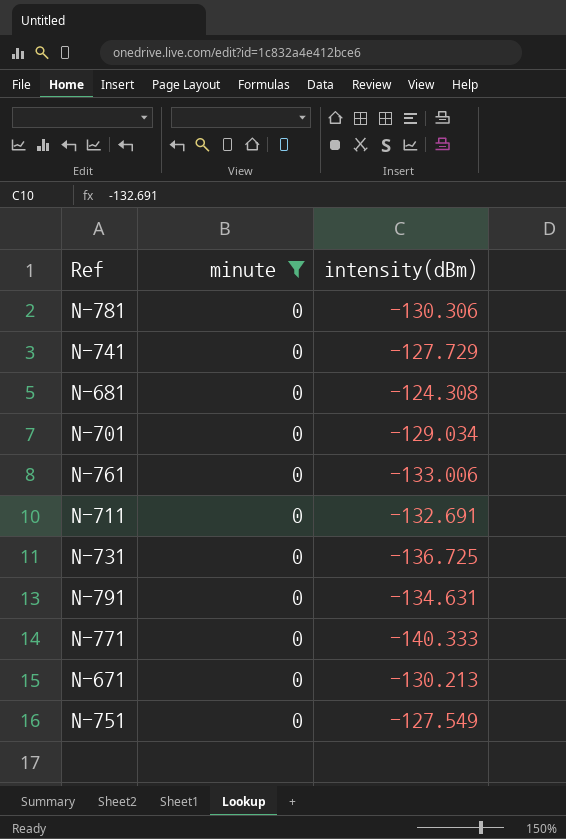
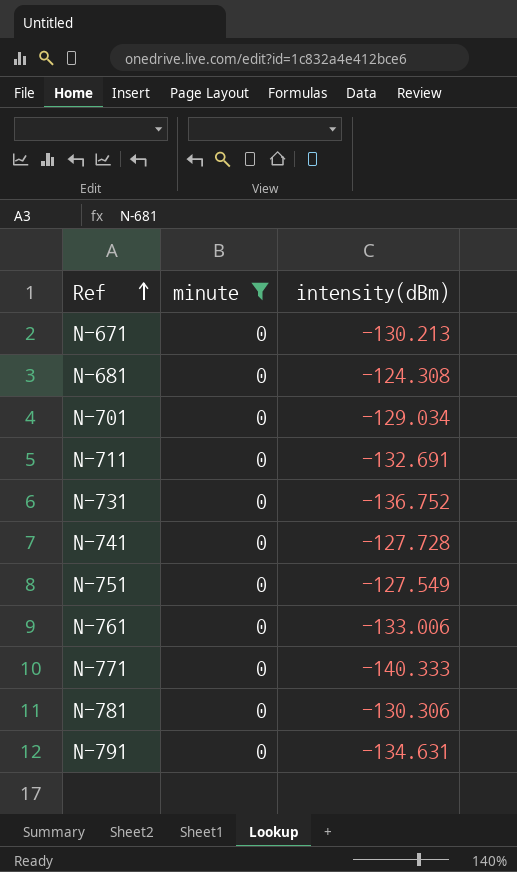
row order: none -> Ref ascending
N-731 | intensity(dBm): -136.725 -> -136.752
N-741 | intensity(dBm): -127.729 -> -127.728

